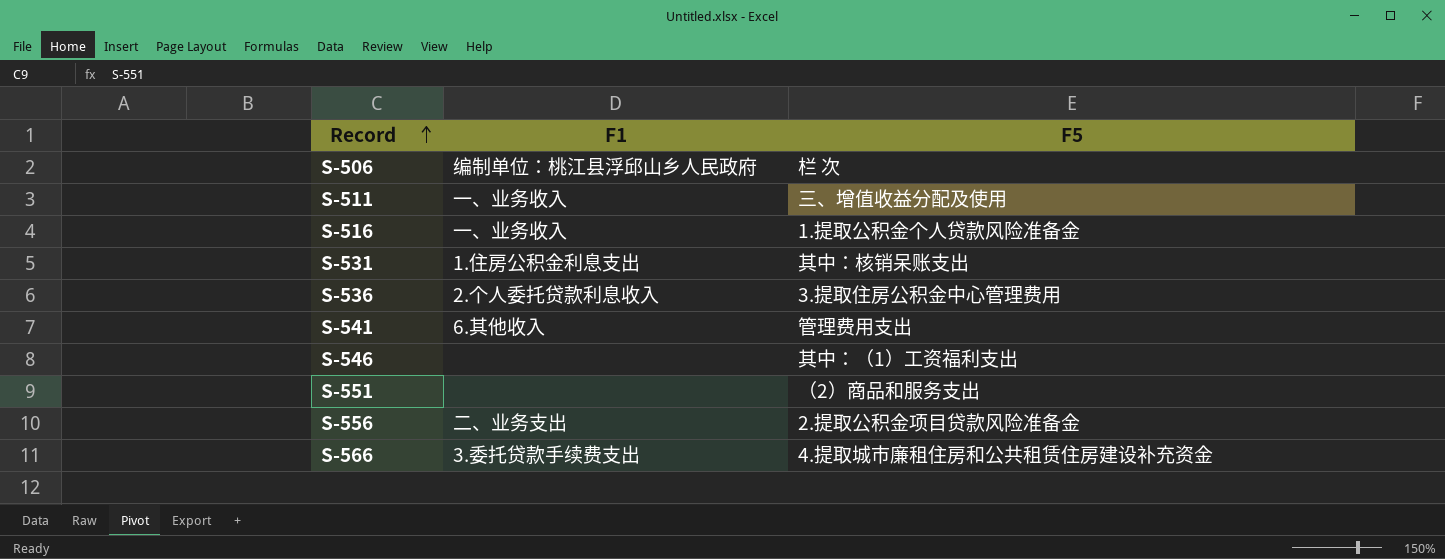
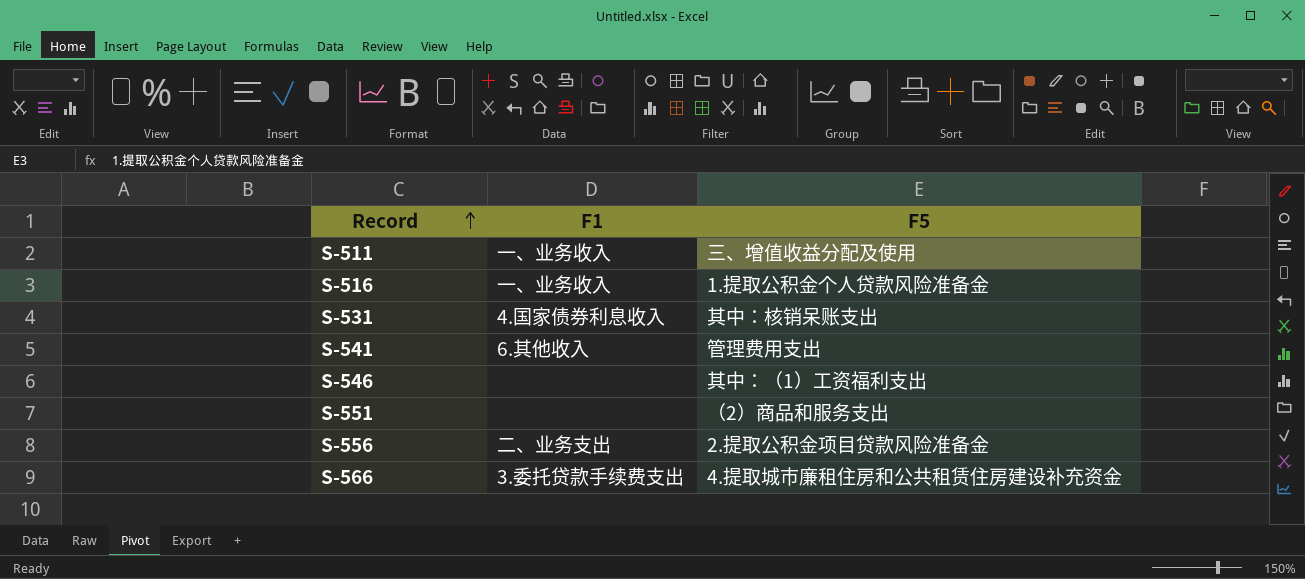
row S-506: 编制单位：桃江县浮邱山乡人民政府 | 栏 次 -> none
row S-536: 2.个人委托贷款利息收入 | 3.提取住房公积金中心管理费用 -> none
S-531 | F1: 1.住房公积金利息支出 -> 4.国家债券利息收入

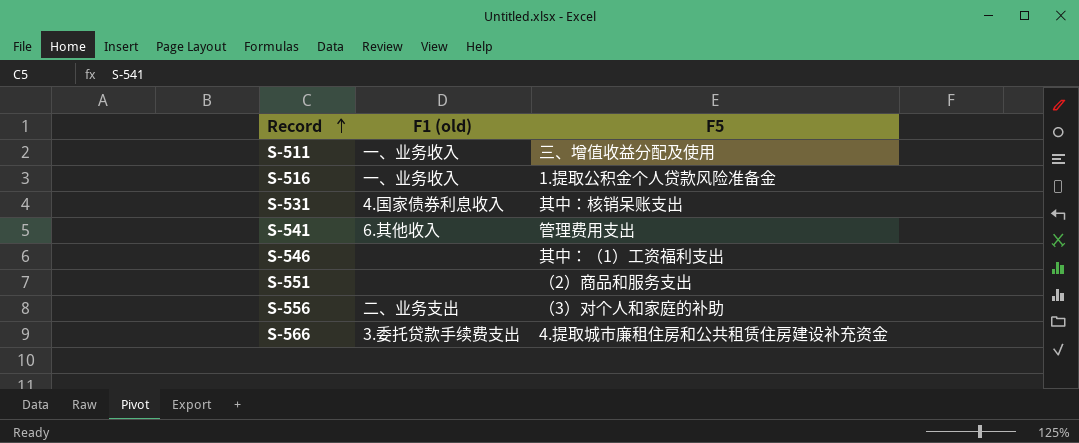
column name: F1 -> F1 (old)
S-556 | F5: 2.提取公积金项目贷款风险准备金 -> （3）对个人和家庭的补助

